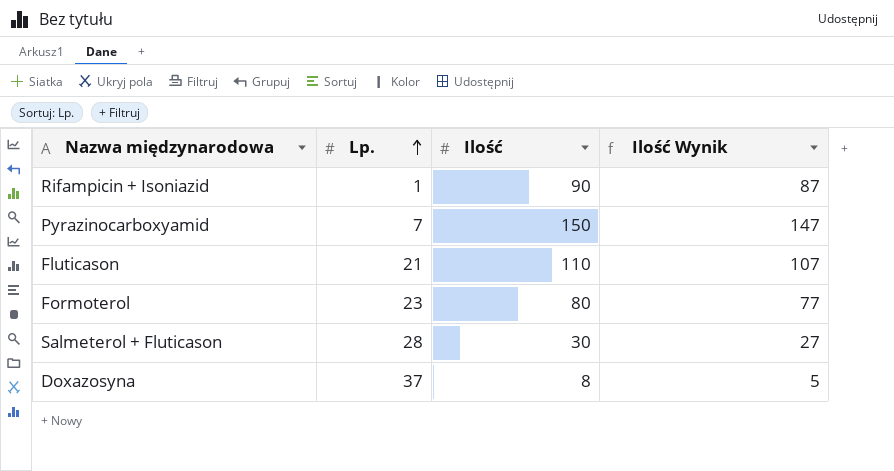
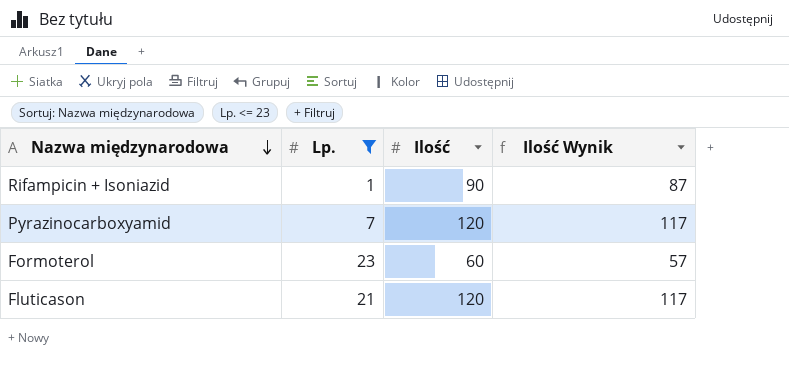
filter: none -> Lp. <= 23
row order: Lp. ascending -> Nazwa międzynarodowa descending
Pyrazinocarboxyamid | Ilość: 150 -> 120
Pyrazinocarboxyamid | Ilość Wynik: 147 -> 117
Formoterol | Ilość: 80 -> 60
Formoterol | Ilość Wynik: 77 -> 57
Fluticason | Ilość: 110 -> 120
Fluticason | Ilość Wynik: 107 -> 117

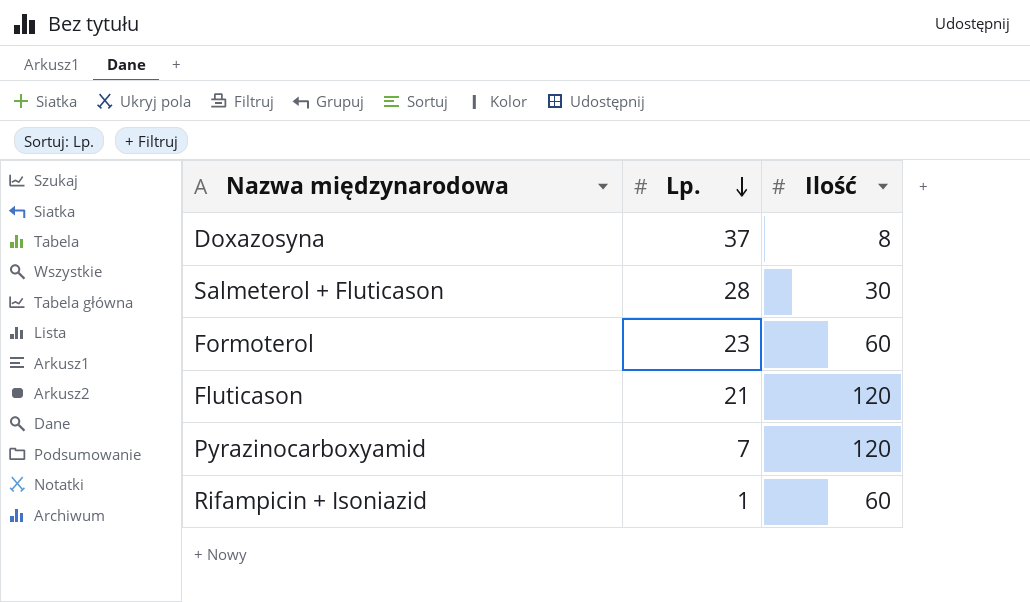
filter: Lp. <= 23 -> none
row order: Nazwa międzynarodowa descending -> Lp. descending
column Ilość Wynik | formula: [Ilość] - 3 -> none
Rifampicin + Isoniazid | Ilość: 90 -> 60

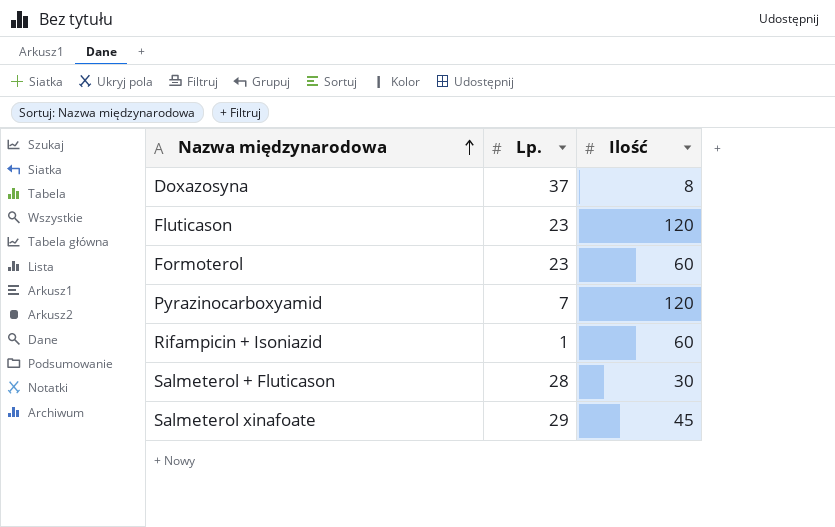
row order: Lp. descending -> Nazwa międzynarodowa ascending
Fluticason | Lp.: 21 -> 23
row Salmeterol xinafoate: none -> 29 | 45

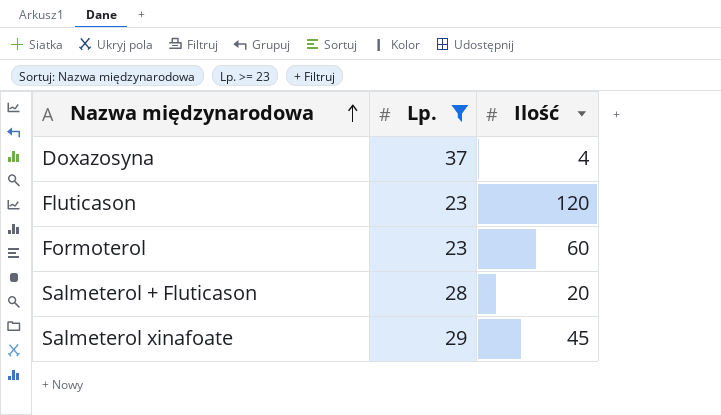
filter: none -> Lp. >= 23
Doxazosyna | Ilość: 8 -> 4
Salmeterol + Fluticason | Ilość: 30 -> 20

